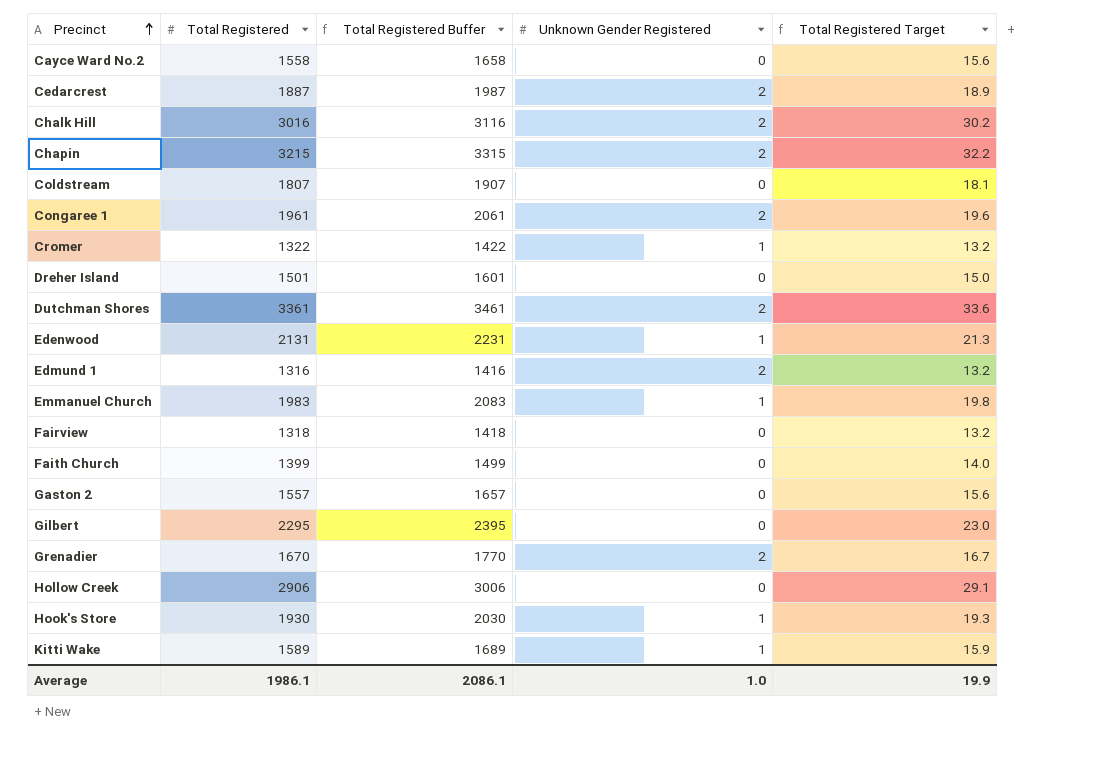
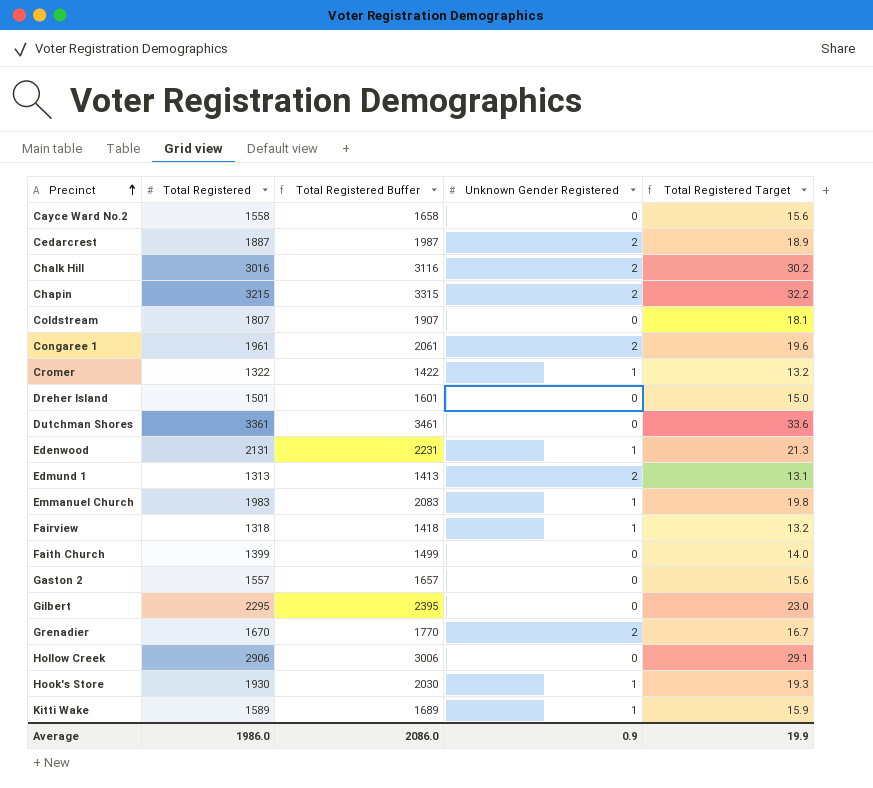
Dutchman Shores | Unknown Gender Registered: 2 -> 0
Edmund 1 | Total Registered: 1316 -> 1313
Edmund 1 | Total Registered Buffer: 1416 -> 1413
Edmund 1 | Total Registered Target: 13.2 -> 13.1
Fairview | Unknown Gender Registered: 0 -> 1
Average | Total Registered: 1986.1 -> 1986.0
Average | Total Registered Buffer: 2086.1 -> 2086.0
Average | Unknown Gender Registered: 1.0 -> 0.9

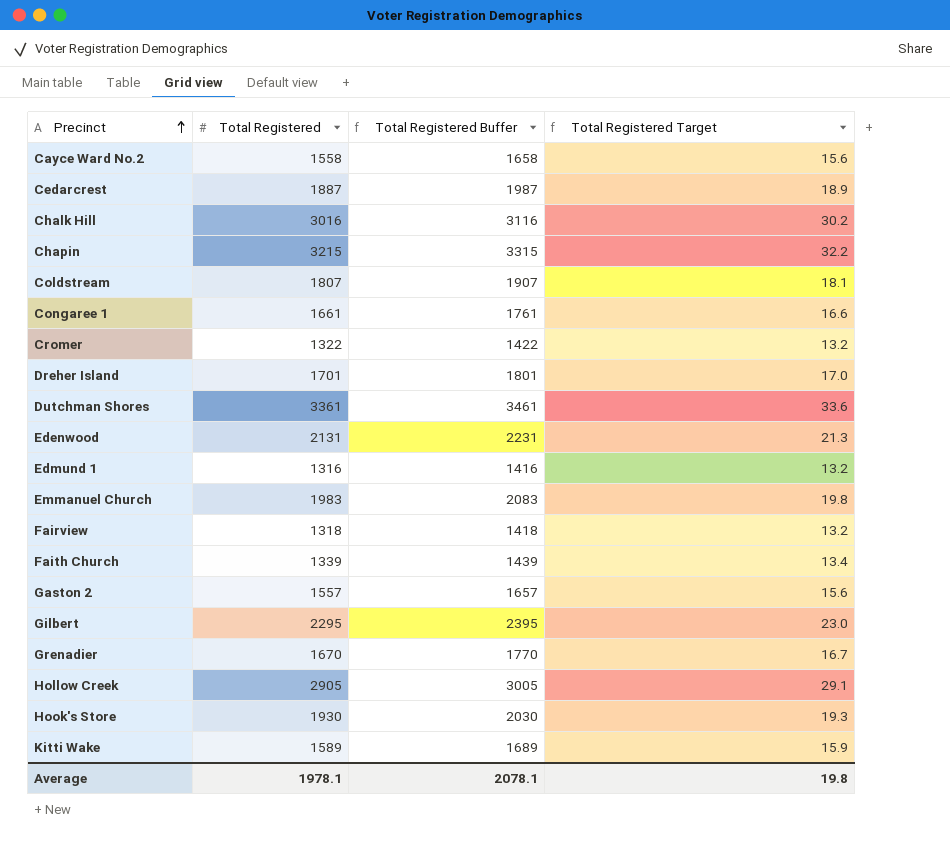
column Unknown Gender Registered | position: 4 -> none
Congaree 1 | Total Registered: 1961 -> 1661
Congaree 1 | Total Registered Buffer: 2061 -> 1761
Congaree 1 | Total Registered Target: 19.6 -> 16.6
Dreher Island | Total Registered: 1501 -> 1701
Dreher Island | Total Registered Buffer: 1601 -> 1801
Dreher Island | Total Registered Target: 15.0 -> 17.0
Edmund 1 | Total Registered: 1313 -> 1316
Edmund 1 | Total Registered Buffer: 1413 -> 1416
Edmund 1 | Total Registered Target: 13.1 -> 13.2
Faith Church | Total Registered: 1399 -> 1339
Faith Church | Total Registered Buffer: 1499 -> 1439
Faith Church | Total Registered Target: 14.0 -> 13.4
Hollow Creek | Total Registered: 2906 -> 2905
Hollow Creek | Total Registered Buffer: 3006 -> 3005
Average | Total Registered: 1986.0 -> 1978.1
Average | Total Registered Buffer: 2086.0 -> 2078.1
Average | Total Registered Target: 19.9 -> 19.8

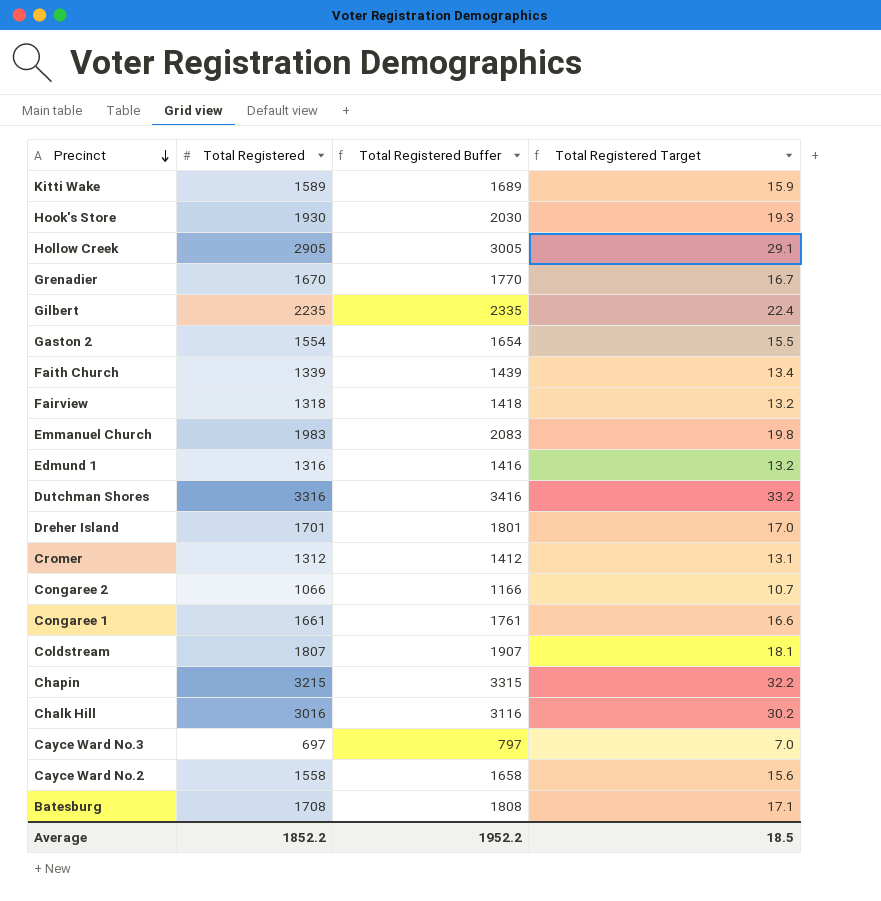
row order: Precinct ascending -> Precinct descending
row Cedarcrest: 1887 | 1987 | 18.9 -> none
row Edenwood: 2131 | 2231 | 21.3 -> none
Gilbert | Total Registered: 2295 -> 2235
Gilbert | Total Registered Buffer: 2395 -> 2335
Gilbert | Total Registered Target: 23.0 -> 22.4
Gaston 2 | Total Registered: 1557 -> 1554
Gaston 2 | Total Registered Buffer: 1657 -> 1654
Gaston 2 | Total Registered Target: 15.6 -> 15.5
Dutchman Shores | Total Registered: 3361 -> 3316
Dutchman Shores | Total Registered Buffer: 3461 -> 3416
Dutchman Shores | Total Registered Target: 33.6 -> 33.2
Cromer | Total Registered: 1322 -> 1312
Cromer | Total Registered Buffer: 1422 -> 1412
Cromer | Total Registered Target: 13.2 -> 13.1
row Congaree 2: none -> 1066 | 1166 | 10.7
row Cayce Ward No.3: none -> 697 | 797 | 7.0
row Batesburg: none -> 1708 | 1808 | 17.1
Average | Total Registered: 1978.1 -> 1852.2
Average | Total Registered Buffer: 2078.1 -> 1952.2
Average | Total Registered Target: 19.8 -> 18.5

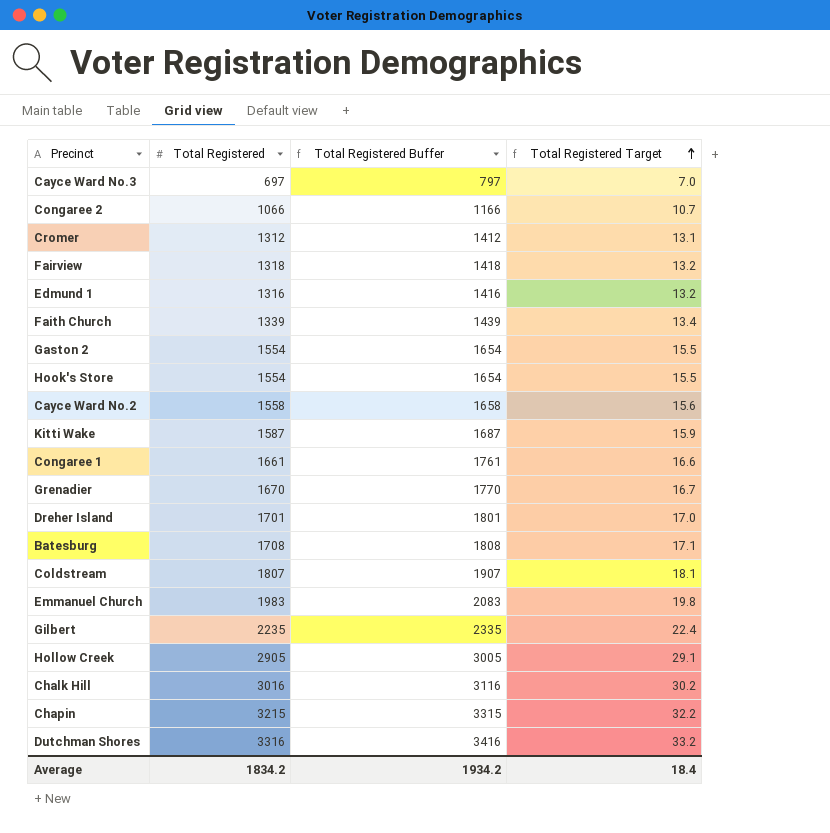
row order: Precinct descending -> Total Registered Target ascending
Hook's Store | Total Registered: 1930 -> 1554
Hook's Store | Total Registered Buffer: 2030 -> 1654
Hook's Store | Total Registered Target: 19.3 -> 15.5
Kitti Wake | Total Registered: 1589 -> 1587
Kitti Wake | Total Registered Buffer: 1689 -> 1687
Average | Total Registered: 1852.2 -> 1834.2
Average | Total Registered Buffer: 1952.2 -> 1934.2
Average | Total Registered Target: 18.5 -> 18.4

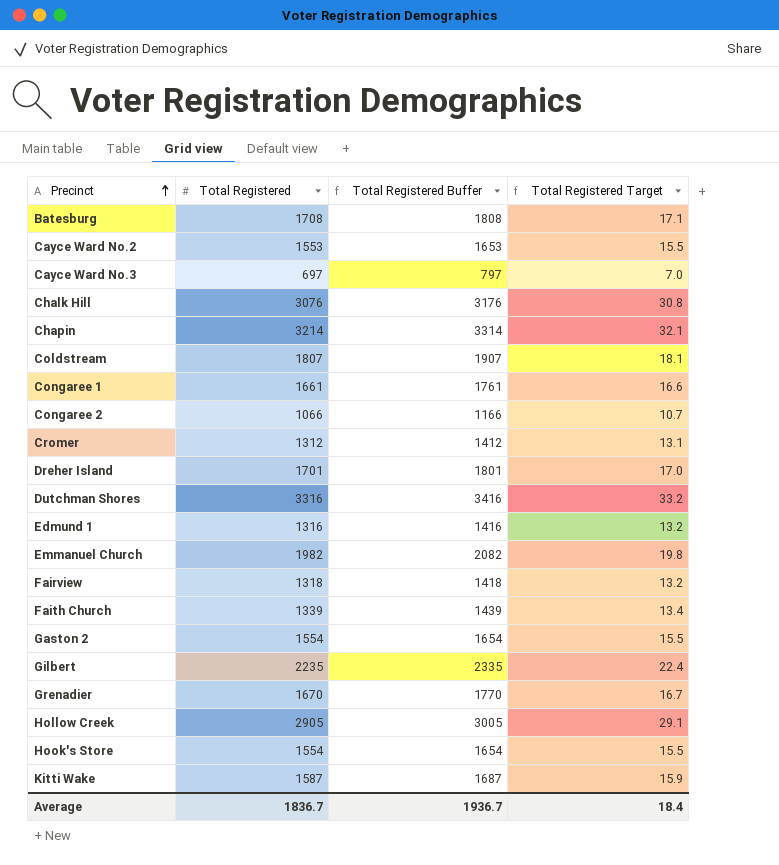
row order: Total Registered Target ascending -> Precinct ascending
Cayce Ward No.2 | Total Registered: 1558 -> 1553
Cayce Ward No.2 | Total Registered Buffer: 1658 -> 1653
Cayce Ward No.2 | Total Registered Target: 15.6 -> 15.5
Chalk Hill | Total Registered: 3016 -> 3076
Chalk Hill | Total Registered Buffer: 3116 -> 3176
Chalk Hill | Total Registered Target: 30.2 -> 30.8
Chapin | Total Registered: 3215 -> 3214
Chapin | Total Registered Buffer: 3315 -> 3314
Chapin | Total Registered Target: 32.2 -> 32.1
Emmanuel Church | Total Registered: 1983 -> 1982
Emmanuel Church | Total Registered Buffer: 2083 -> 2082
Average | Total Registered: 1834.2 -> 1836.7
Average | Total Registered Buffer: 1934.2 -> 1936.7

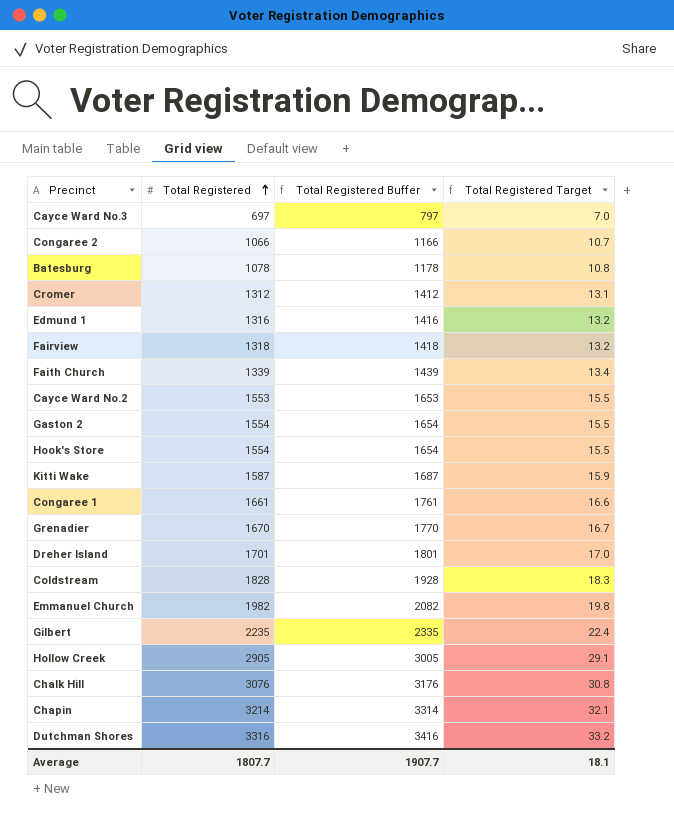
row order: Precinct ascending -> Total Registered ascending
Batesburg | Total Registered: 1708 -> 1078
Batesburg | Total Registered Buffer: 1808 -> 1178
Batesburg | Total Registered Target: 17.1 -> 10.8
Coldstream | Total Registered: 1807 -> 1828
Coldstream | Total Registered Buffer: 1907 -> 1928
Coldstream | Total Registered Target: 18.1 -> 18.3
Average | Total Registered: 1836.7 -> 1807.7
Average | Total Registered Buffer: 1936.7 -> 1907.7
Average | Total Registered Target: 18.4 -> 18.1

